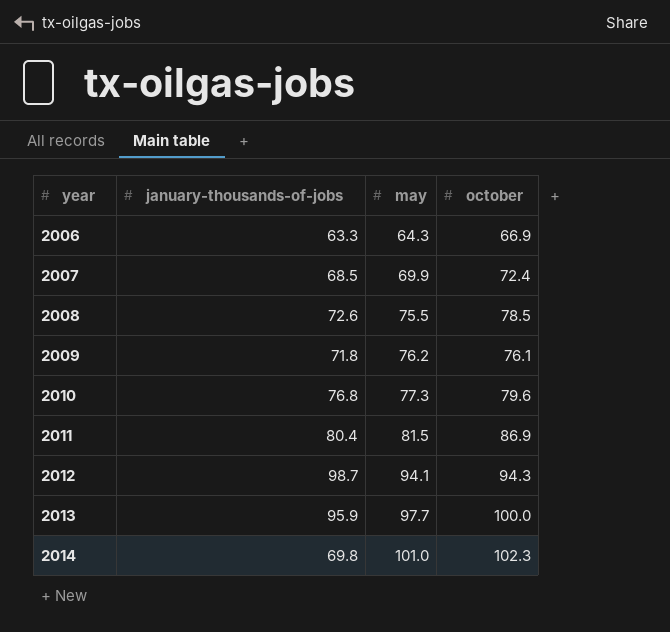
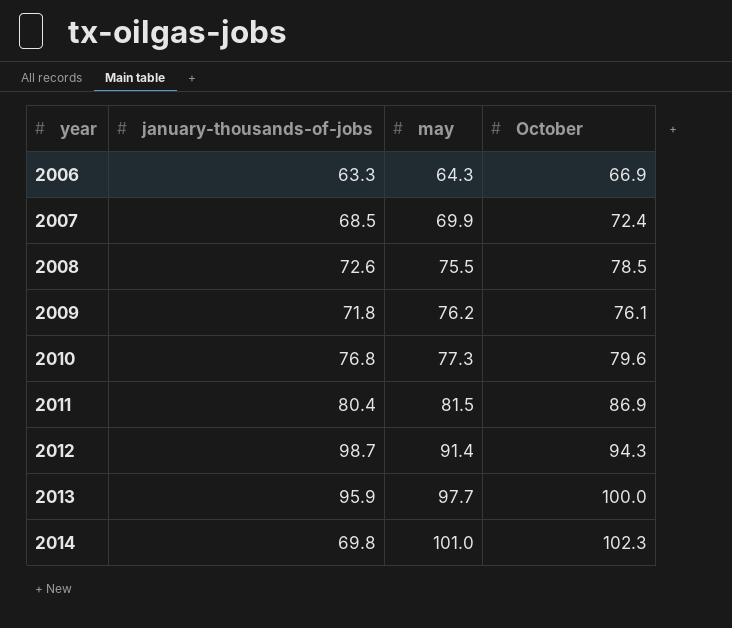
column name: october -> October
2012 | may: 94.1 -> 91.4

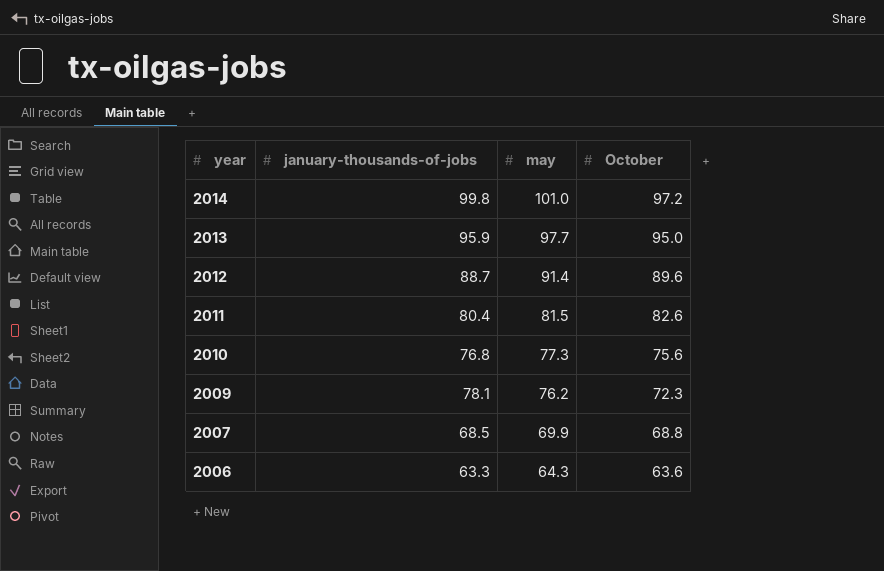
row order: year ascending -> year descending
row 2008: 72.6 | 75.5 | 78.5 -> none
2014 | january-thousands-of-jobs: 69.8 -> 99.8
2014 | October: 102.3 -> 97.2
2013 | October: 100.0 -> 95.0
2012 | january-thousands-of-jobs: 98.7 -> 88.7
2012 | October: 94.3 -> 89.6
2011 | October: 86.9 -> 82.6
2010 | October: 79.6 -> 75.6
2009 | january-thousands-of-jobs: 71.8 -> 78.1
2009 | October: 76.1 -> 72.3
2007 | October: 72.4 -> 68.8
2006 | October: 66.9 -> 63.6

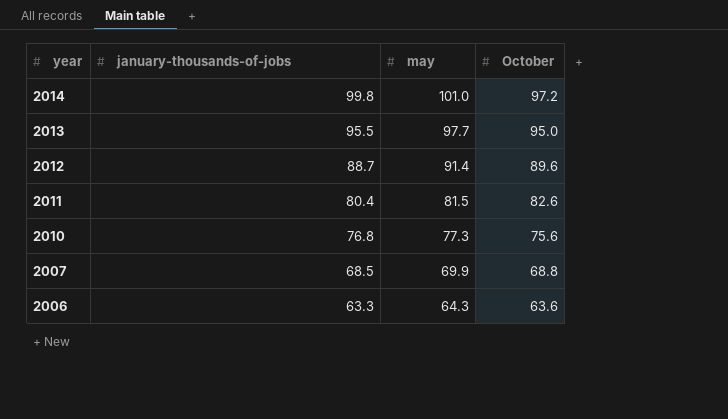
row 2009: 78.1 | 76.2 | 72.3 -> none
2013 | january-thousands-of-jobs: 95.9 -> 95.5

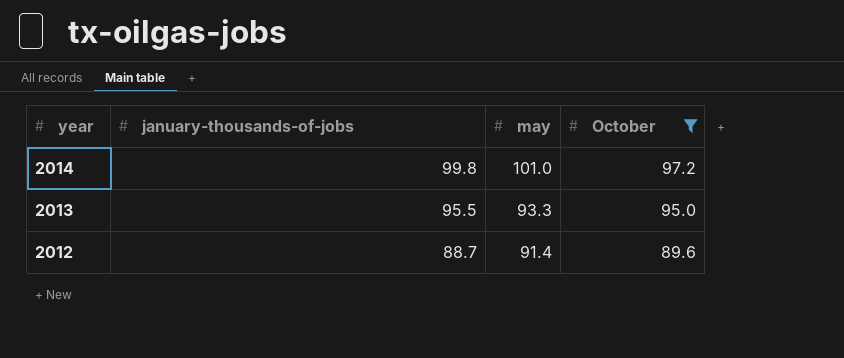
filter: none -> October >= 89.6
2013 | may: 97.7 -> 93.3

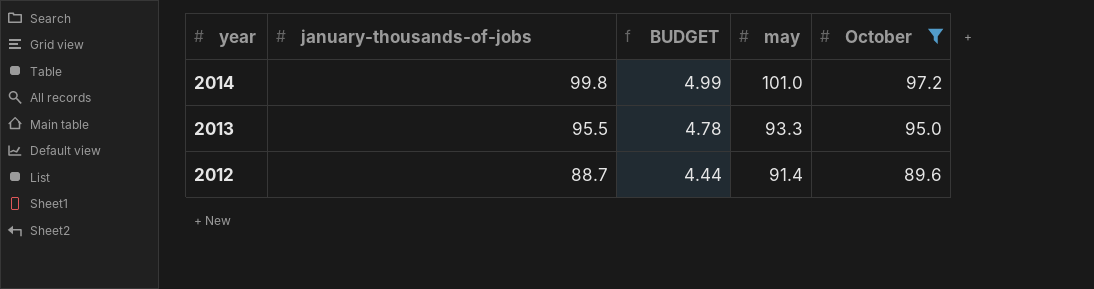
column BUDGET | formula: none -> [january-thousands-of-jobs] * 0.05

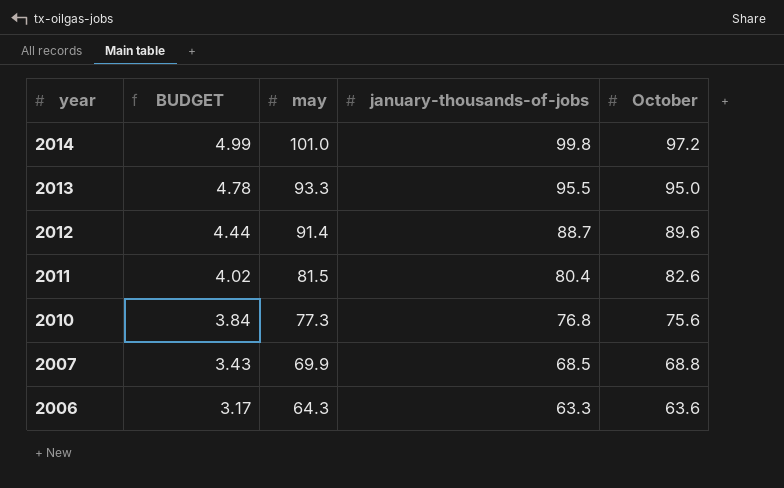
filter: October >= 89.6 -> none
column january-thousands-of-jobs | position: 2 -> 4

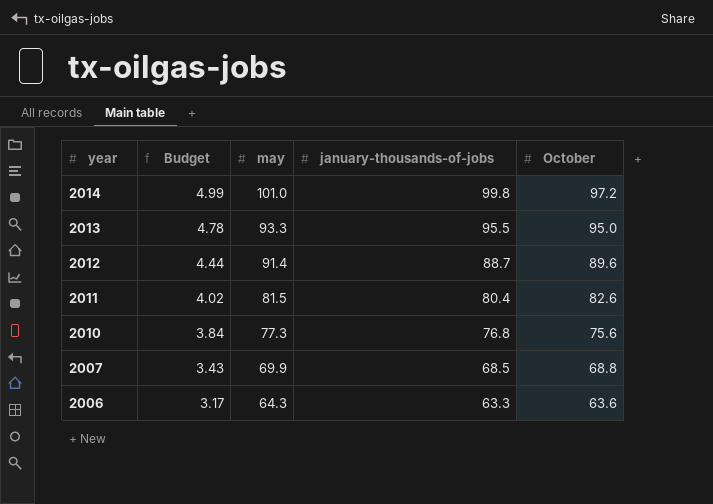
column name: BUDGET -> Budget

